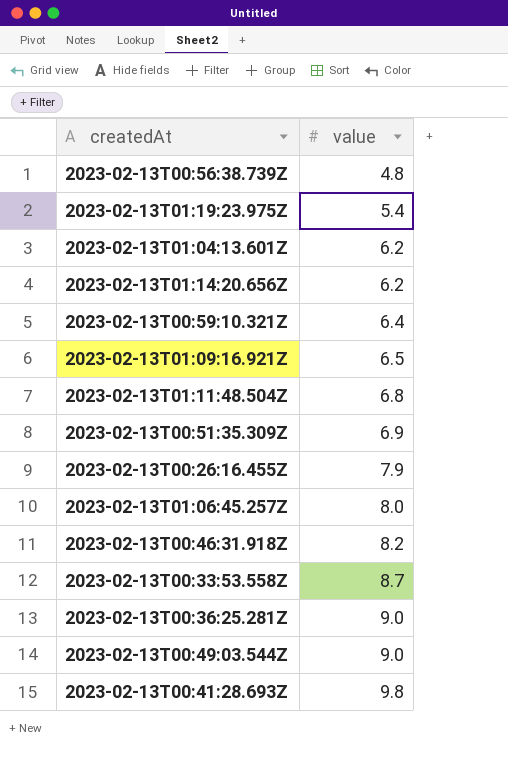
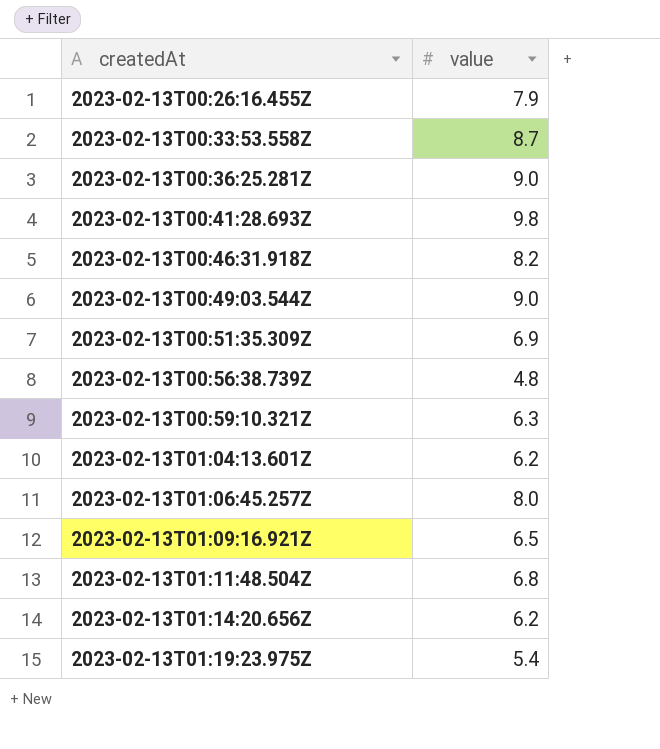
row order: value ascending -> createdAt ascending
2023-02-13T00:59:10.321Z | value: 6.4 -> 6.3

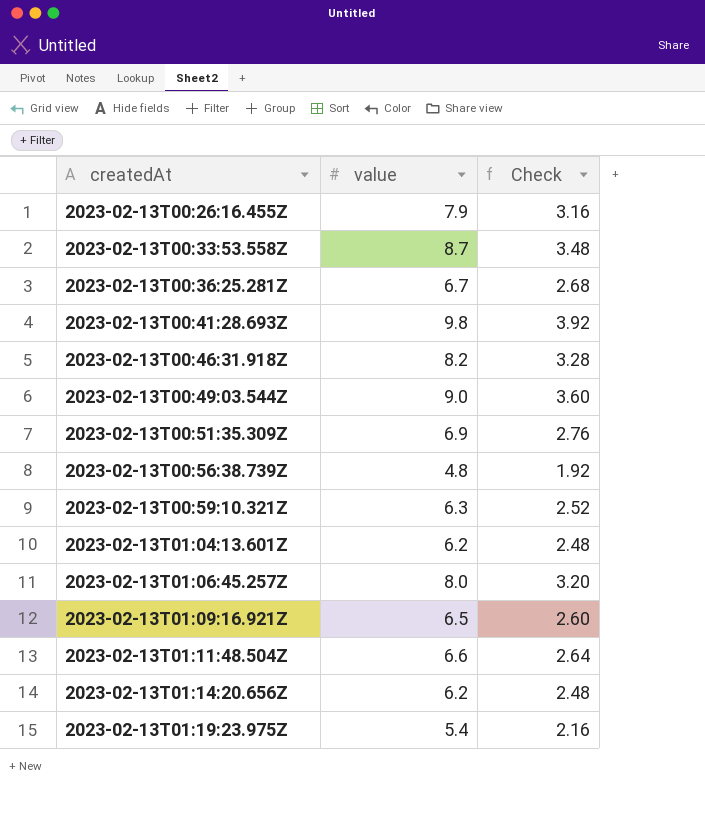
column Check | formula: none -> [value] * 0.4
2023-02-13T00:36:25.281Z | value: 9.0 -> 6.7
2023-02-13T01:11:48.504Z | value: 6.8 -> 6.6

